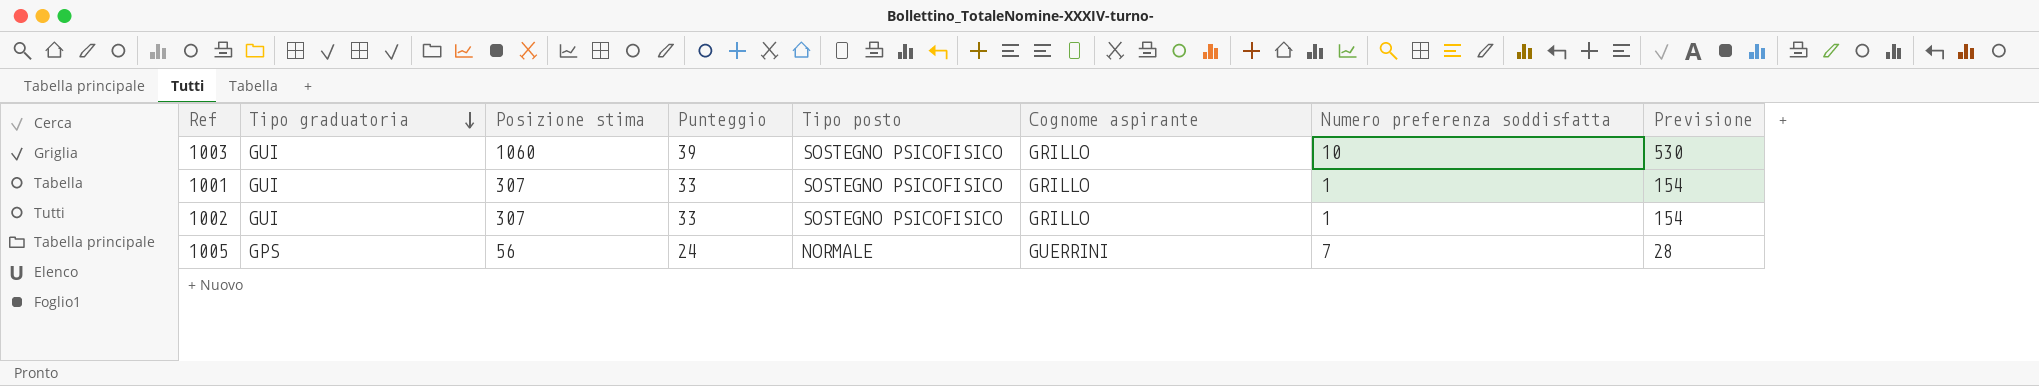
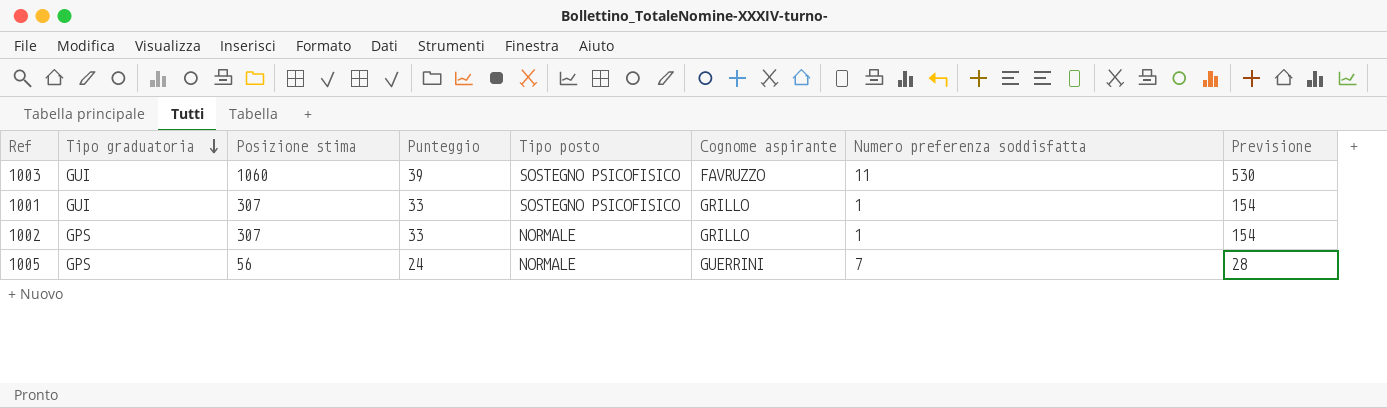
1003 | Cognome aspirante: GRILLO -> FAVRUZZO
1003 | Numero preferenza soddisfatta: 10 -> 11
1002 | Tipo graduatoria: GUI -> GPS
1002 | Tipo posto: SOSTEGNO PSICOFISICO -> NORMALE

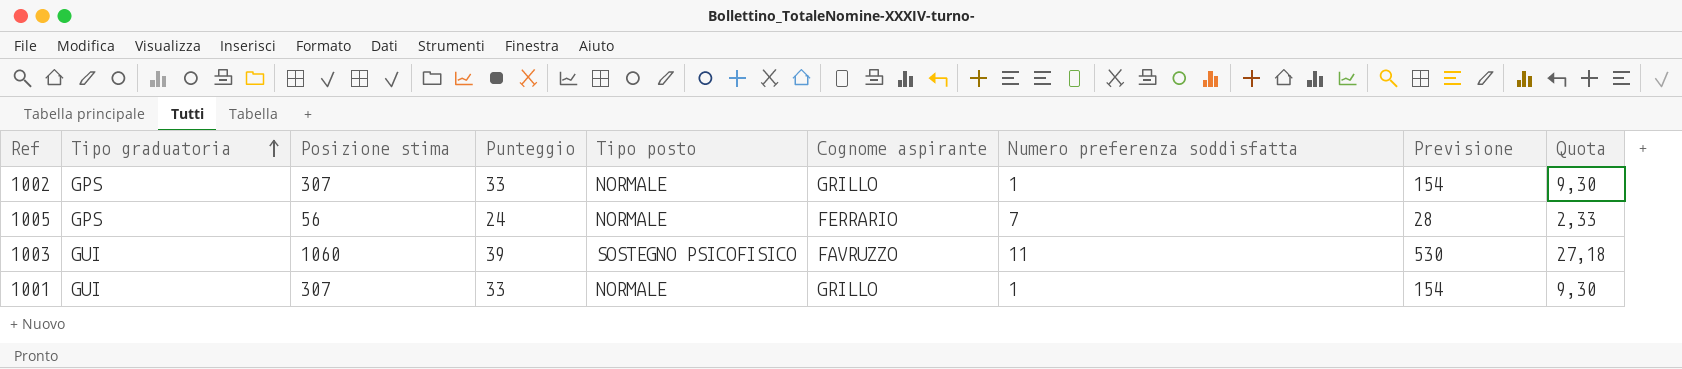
row order: Tipo graduatoria descending -> Tipo graduatoria ascending
column Quota | formula: none -> [Posizione stima] / [Punteggio]
1005 | Cognome aspirante: GUERRINI -> FERRARIO
1001 | Tipo posto: SOSTEGNO PSICOFISICO -> NORMALE

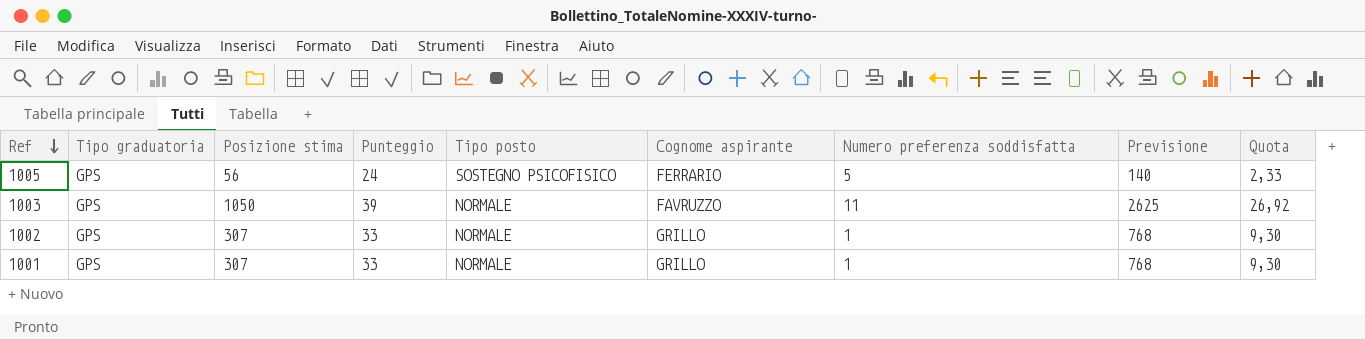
row order: Tipo graduatoria ascending -> Ref descending
column Previsione | formula: [Posizione stima] * 0,5 -> [Posizione stima] * 2,5
1005 | Tipo posto: NORMALE -> SOSTEGNO PSICOFISICO
1005 | Numero preferenza soddisfatta: 7 -> 5
1003 | Tipo graduatoria: GUI -> GPS
1003 | Posizione stima: 1060 -> 1050
1003 | Tipo posto: SOSTEGNO PSICOFISICO -> NORMALE
1003 | Quota: 27,18 -> 26,92
1001 | Tipo graduatoria: GUI -> GPS

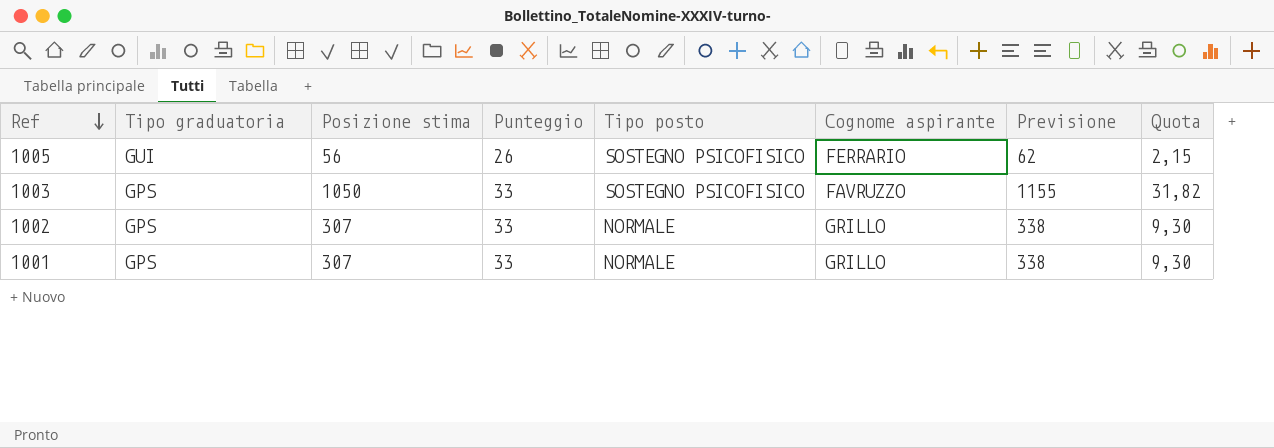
column Numero preferenza soddisfatta | position: 7 -> none
column Previsione | formula: [Posizione stima] * 2,5 -> [Posizione stima] * 1,1
1005 | Tipo graduatoria: GPS -> GUI
1005 | Punteggio: 24 -> 26
1005 | Quota: 2,33 -> 2,15
1003 | Punteggio: 39 -> 33
1003 | Tipo posto: NORMALE -> SOSTEGNO PSICOFISICO
1003 | Quota: 26,92 -> 31,82

